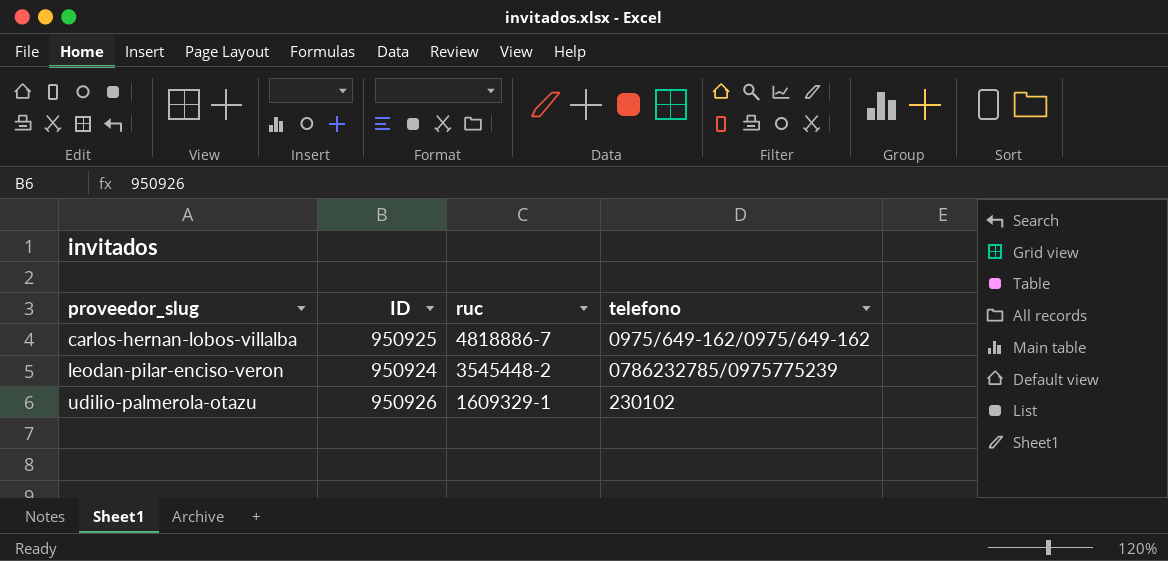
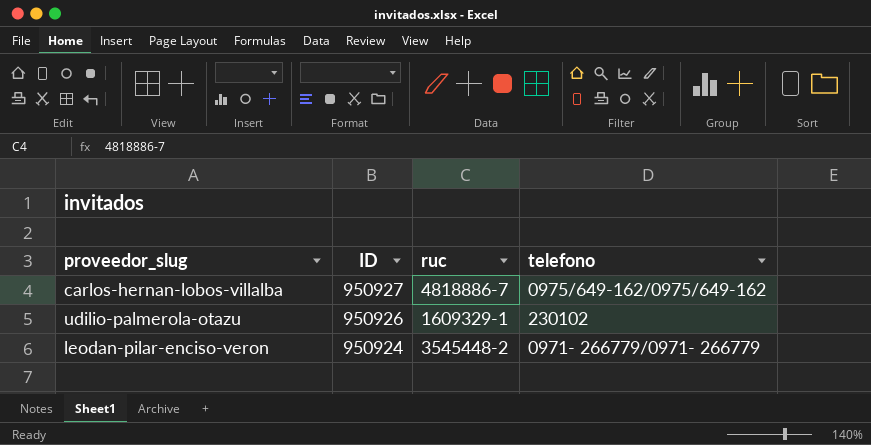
row order: proveedor_slug ascending -> ID descending
carlos-hernan-lobos-villalba | ID: 950925 -> 950927
leodan-pilar-enciso-veron | telefono: 0786232785/0975775239 -> 0971- 266779/0971- 266779

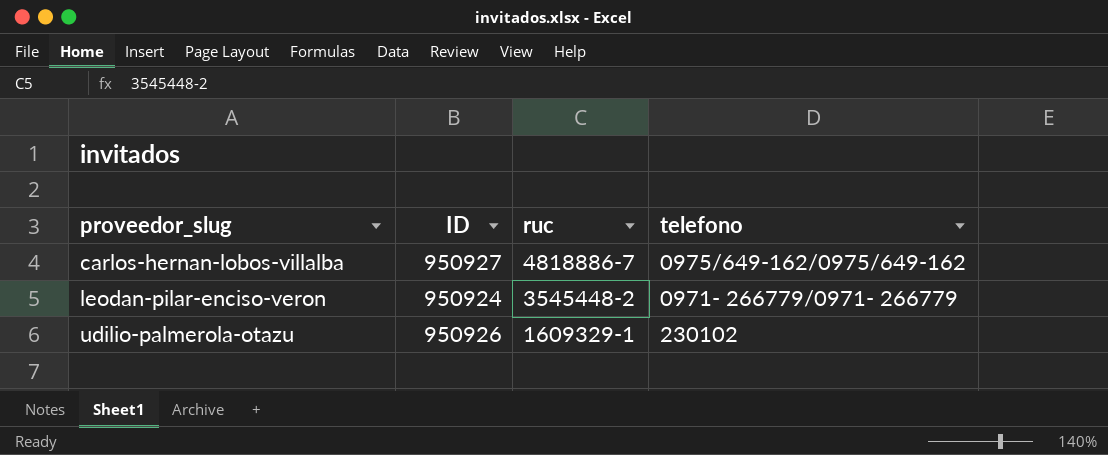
row order: ID descending -> proveedor_slug ascending

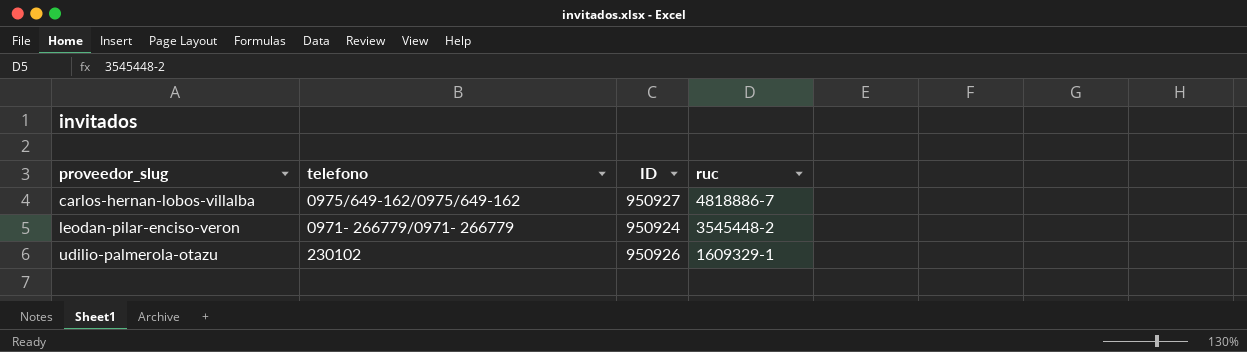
column telefono | position: 4 -> 2

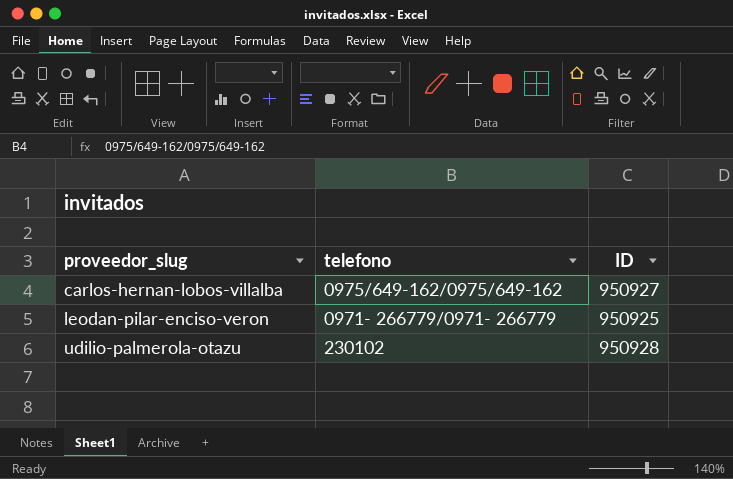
column ruc | position: 4 -> none
leodan-pilar-enciso-veron | ID: 950924 -> 950925
udilio-palmerola-otazu | ID: 950926 -> 950928

